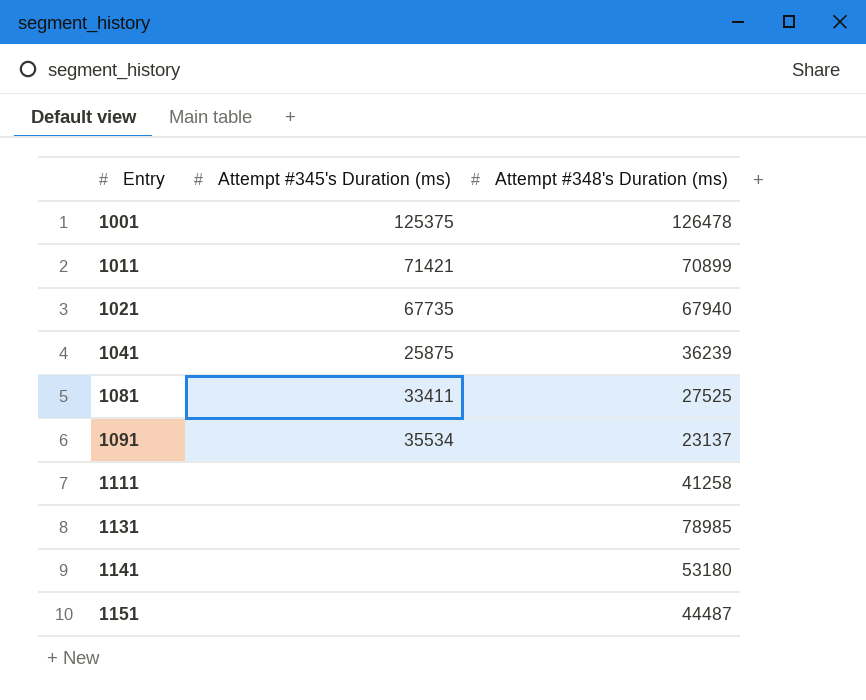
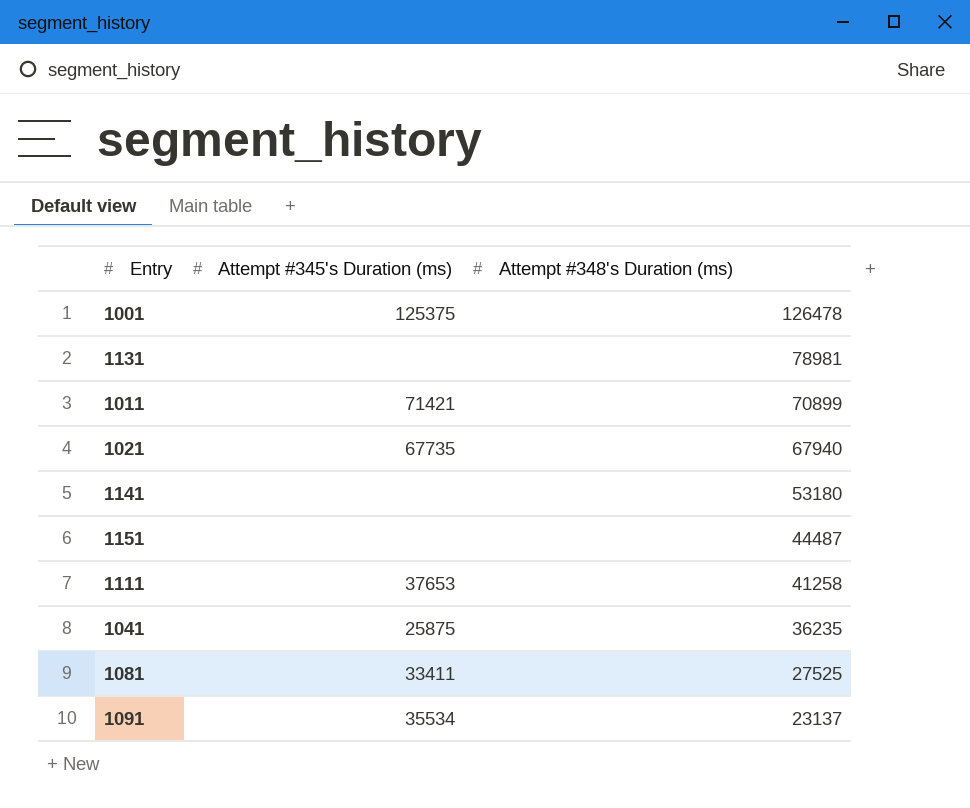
row order: Entry ascending -> Attempt #348's Duration (ms) descending
1131 | Attempt #348's Duration (ms): 78985 -> 78981
1111 | Attempt #345's Duration (ms): none -> 37653
1041 | Attempt #348's Duration (ms): 36239 -> 36235

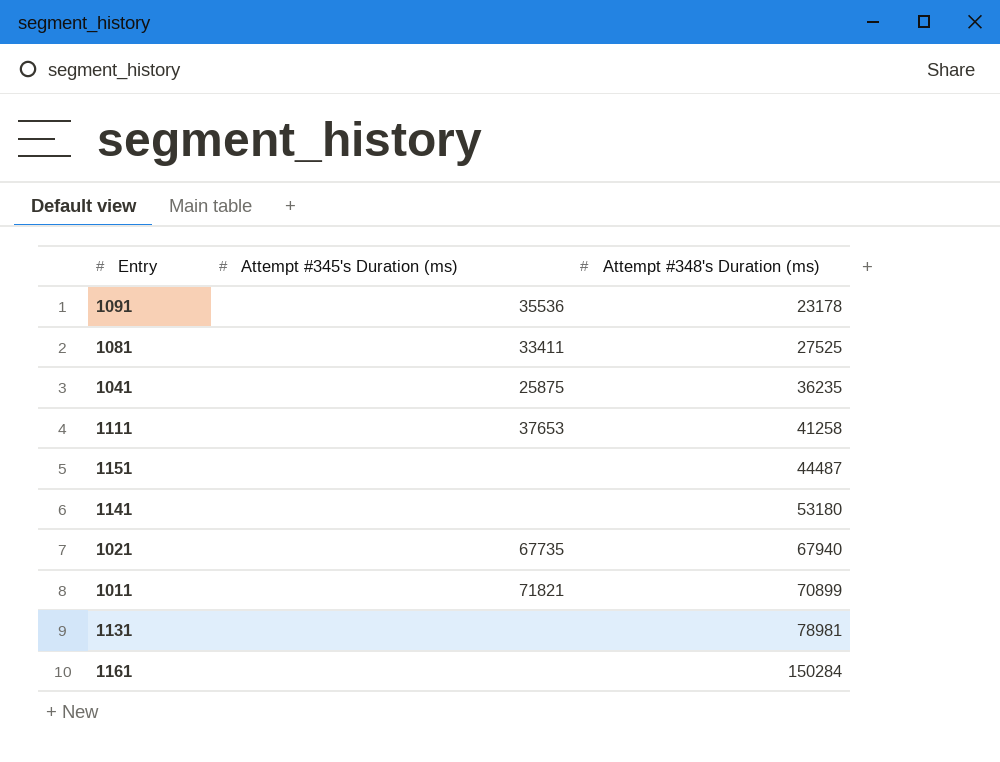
row order: Attempt #348's Duration (ms) descending -> Attempt #348's Duration (ms) ascending
row 1001: 125375 | 126478 -> none
1091 | Attempt #345's Duration (ms): 35534 -> 35536
1091 | Attempt #348's Duration (ms): 23137 -> 23178
1011 | Attempt #345's Duration (ms): 71421 -> 71821
row 1161: none -> none | 150284

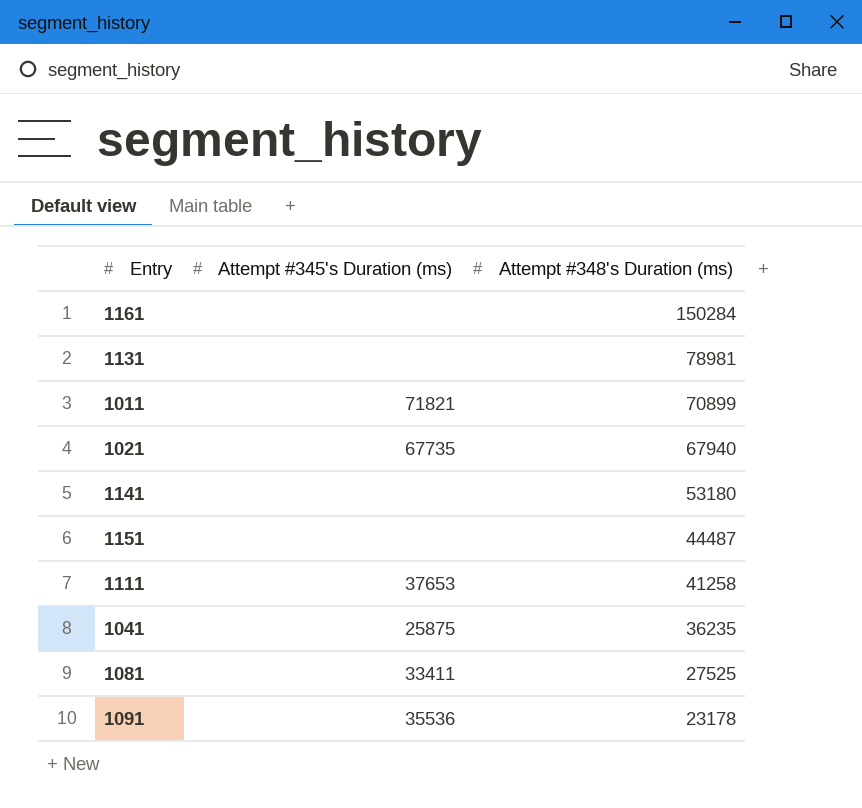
row order: Attempt #348's Duration (ms) ascending -> Attempt #348's Duration (ms) descending

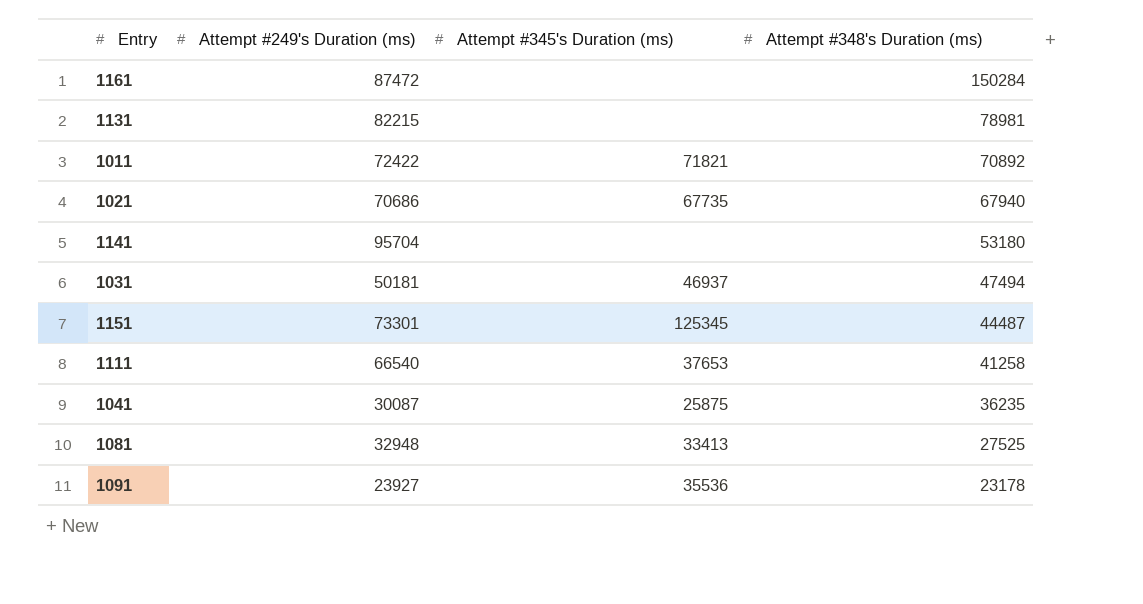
column Attempt #249's Duration (ms) | position: none -> 2
1011 | Attempt #348's Duration (ms): 70899 -> 70892
row 1031: none -> 50181 | 46937 | 47494
1151 | Attempt #345's Duration (ms): none -> 125345
1081 | Attempt #345's Duration (ms): 33411 -> 33413

